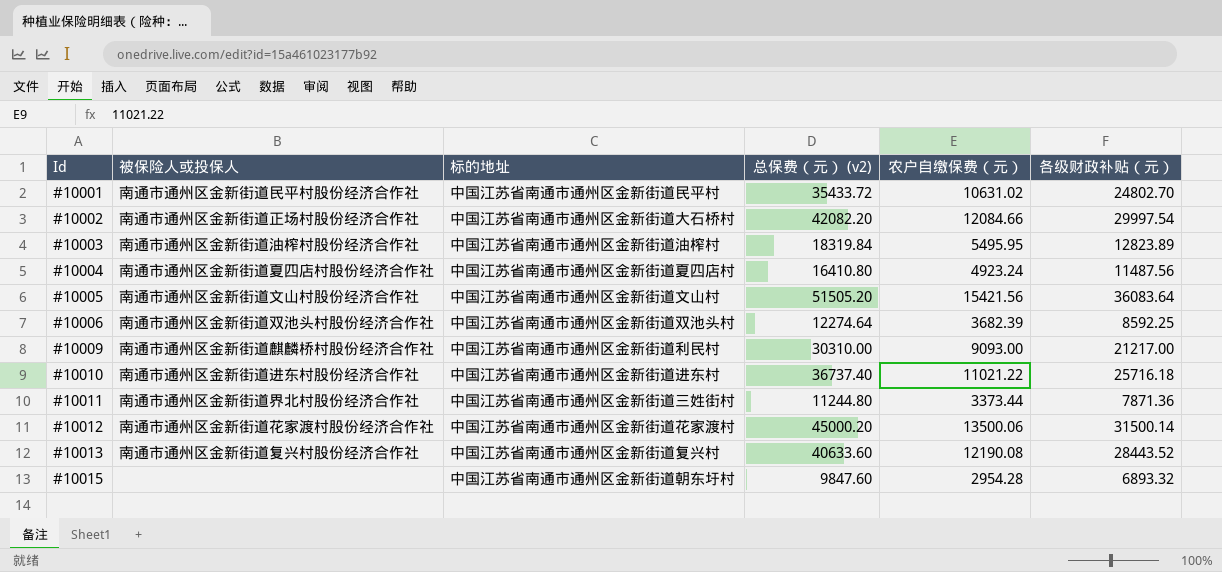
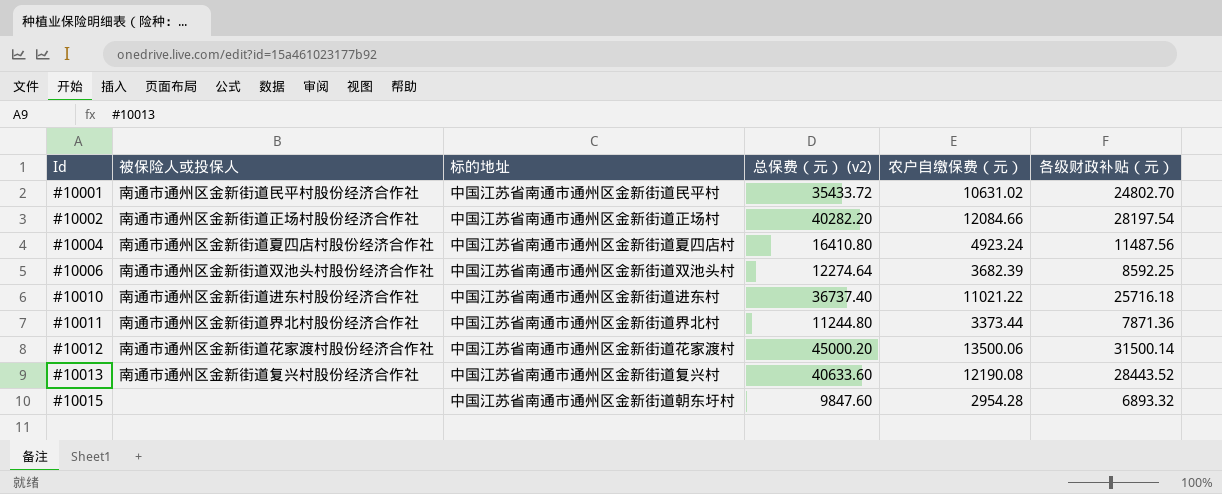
row #10003: 南通市通州区金新街道油榨村股份经济合作社 | 中国江苏省南通市通州区金新街道油榨村 | 18319.84 | 5495.95 | 12823.89 -> none
row #10005: 南通市通州区金新街道文山村股份经济合作社 | 中国江苏省南通市通州区金新街道文山村 | 51505.20 | 15421.56 | 36083.64 -> none
row #10009: 南通市通州区金新街道麒麟桥村股份经济合作社 | 中国江苏省南通市通州区金新街道利民村 | 30310.00 | 9093.00 | 21217.00 -> none
#10002 | 标的地址: 中国江苏省南通市通州区金新街道大石桥村 -> 中国江苏省南通市通州区金新街道正场村
#10002 | 总保费（元） (v2): 42082.20 -> 40282.20
#10002 | 各级财政补贴（元）: 29997.54 -> 28197.54
#10011 | 标的地址: 中国江苏省南通市通州区金新街道三姓街村 -> 中国江苏省南通市通州区金新街道界北村

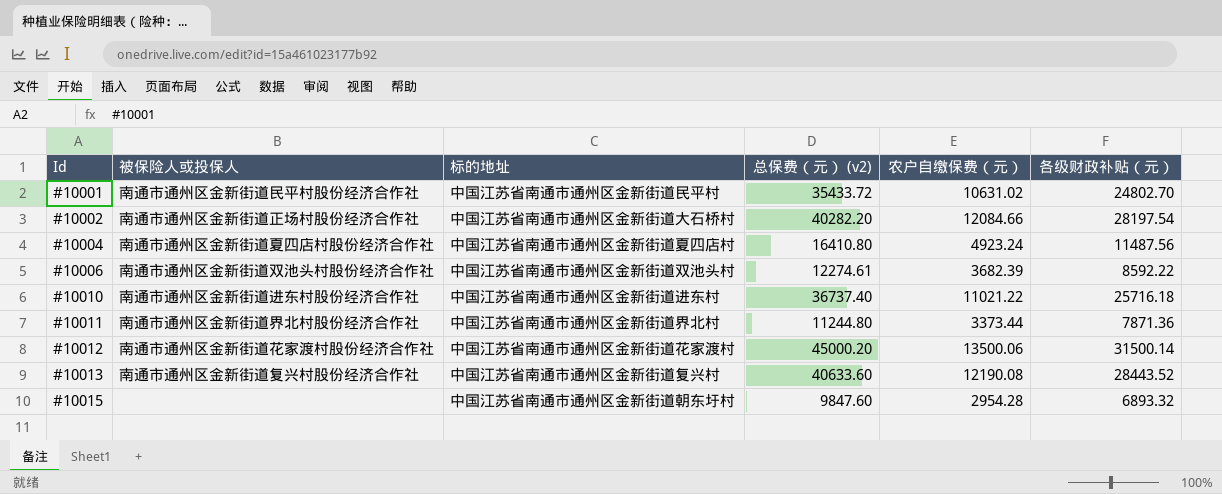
#10002 | 标的地址: 中国江苏省南通市通州区金新街道正场村 -> 中国江苏省南通市通州区金新街道大石桥村
#10006 | 总保费（元） (v2): 12274.64 -> 12274.61
#10006 | 各级财政补贴（元）: 8592.25 -> 8592.22

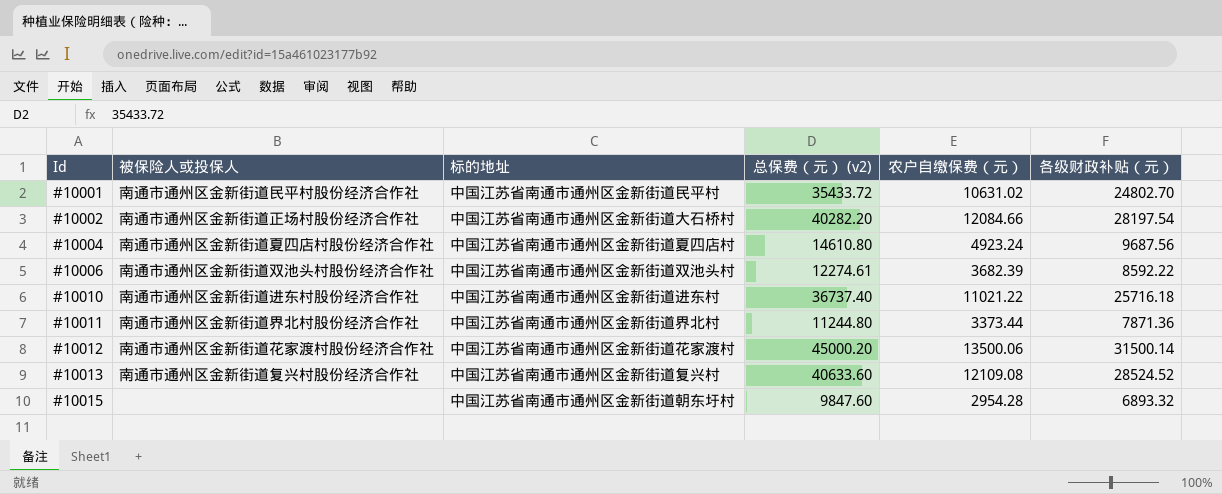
#10004 | 总保费（元） (v2): 16410.80 -> 14610.80
#10004 | 各级财政补贴（元）: 11487.56 -> 9687.56
#10013 | 农户自缴保费（元）: 12190.08 -> 12109.08
#10013 | 各级财政补贴（元）: 28443.52 -> 28524.52

